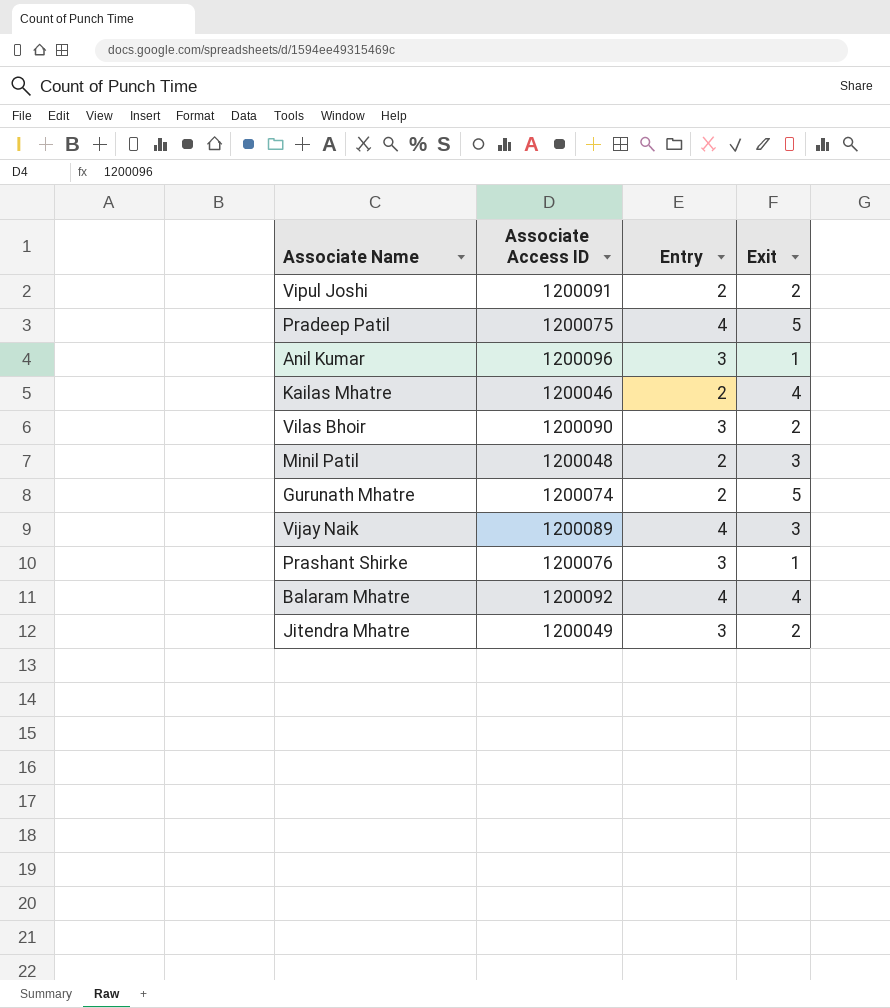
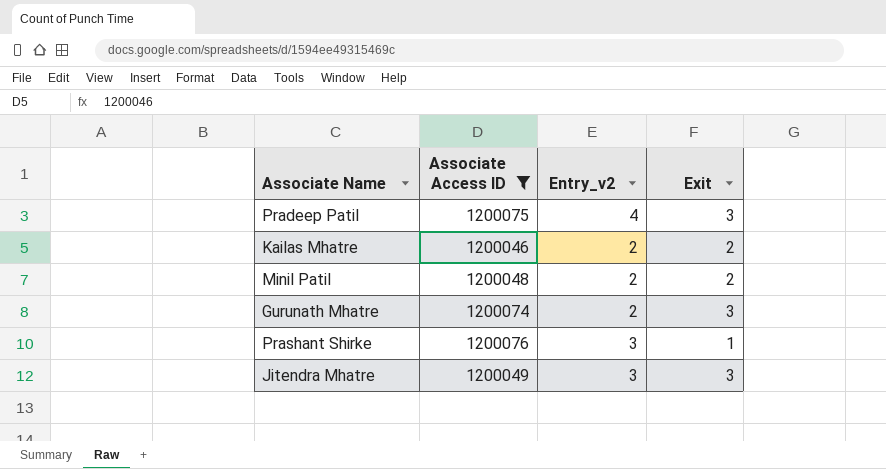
filter: none -> Associate Access ID <= 1200076
column name: Entry -> Entry_v2
Pradeep Patil | Exit: 5 -> 3
Kailas Mhatre | Exit: 4 -> 2
Minil Patil | Exit: 3 -> 2
Gurunath Mhatre | Exit: 5 -> 3
Jitendra Mhatre | Exit: 2 -> 3

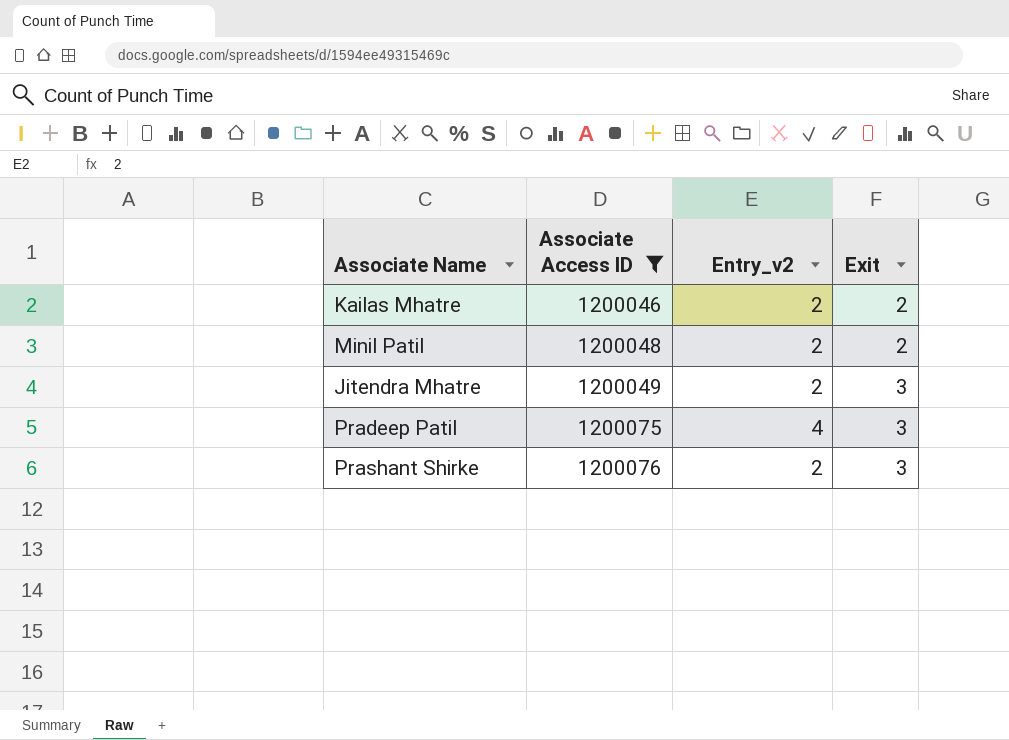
row order: none -> Associate Access ID ascending
row Gurunath Mhatre: 1200074 | 2 | 3 -> none
Jitendra Mhatre | Entry_v2: 3 -> 2
Prashant Shirke | Entry_v2: 3 -> 2
Prashant Shirke | Exit: 1 -> 3

